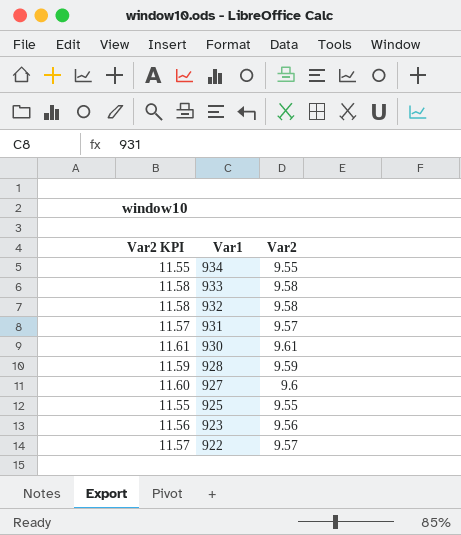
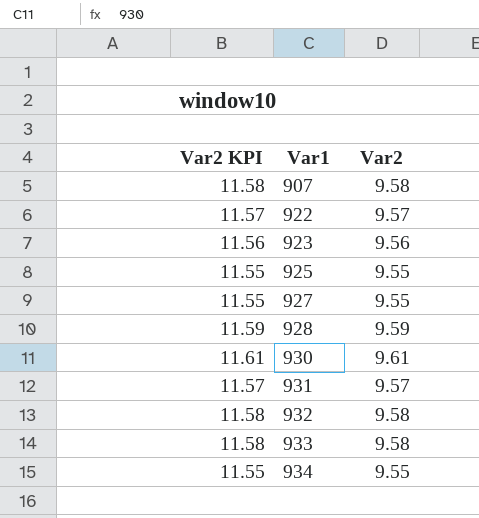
row order: Var1 descending -> Var1 ascending
row 907: none -> 11.58 | 9.58
927 | Var2 KPI: 11.60 -> 11.55
927 | Var2: 9.6 -> 9.55

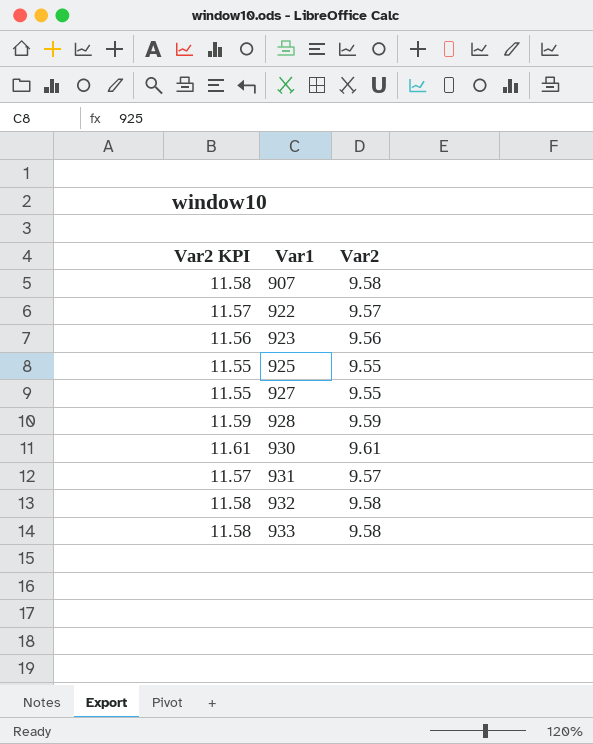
row 934: 11.55 | 9.55 -> none

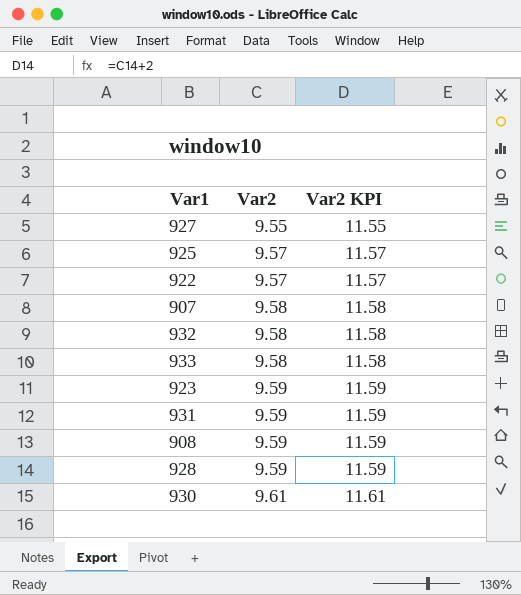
row order: Var1 ascending -> Var2 ascending
column Var2 KPI | position: 1 -> 3
925 | Var2: 9.55 -> 9.57
925 | Var2 KPI: 11.55 -> 11.57
923 | Var2: 9.56 -> 9.59
923 | Var2 KPI: 11.56 -> 11.59
931 | Var2: 9.57 -> 9.59
931 | Var2 KPI: 11.57 -> 11.59
row 908: none -> 9.59 | 11.59

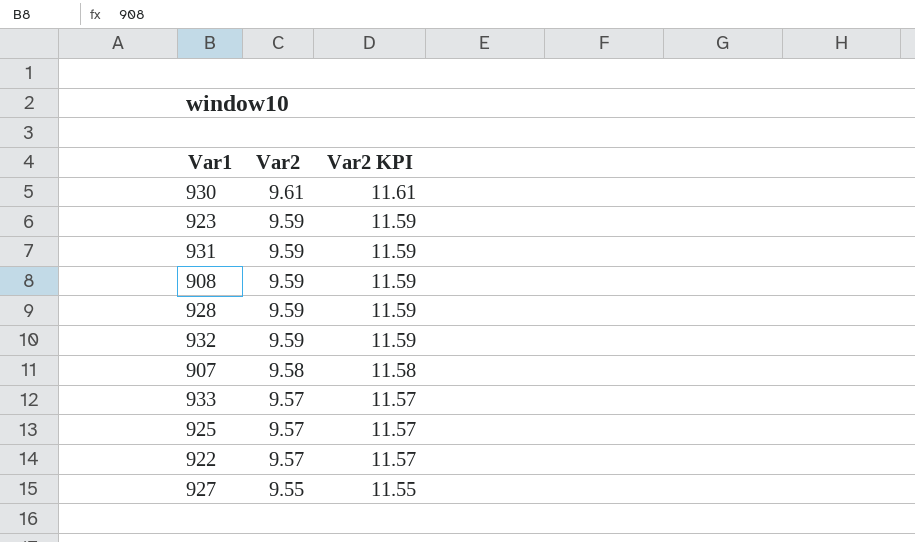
row order: Var2 ascending -> Var2 descending
932 | Var2: 9.58 -> 9.59
932 | Var2 KPI: 11.58 -> 11.59
933 | Var2: 9.58 -> 9.57
933 | Var2 KPI: 11.58 -> 11.57

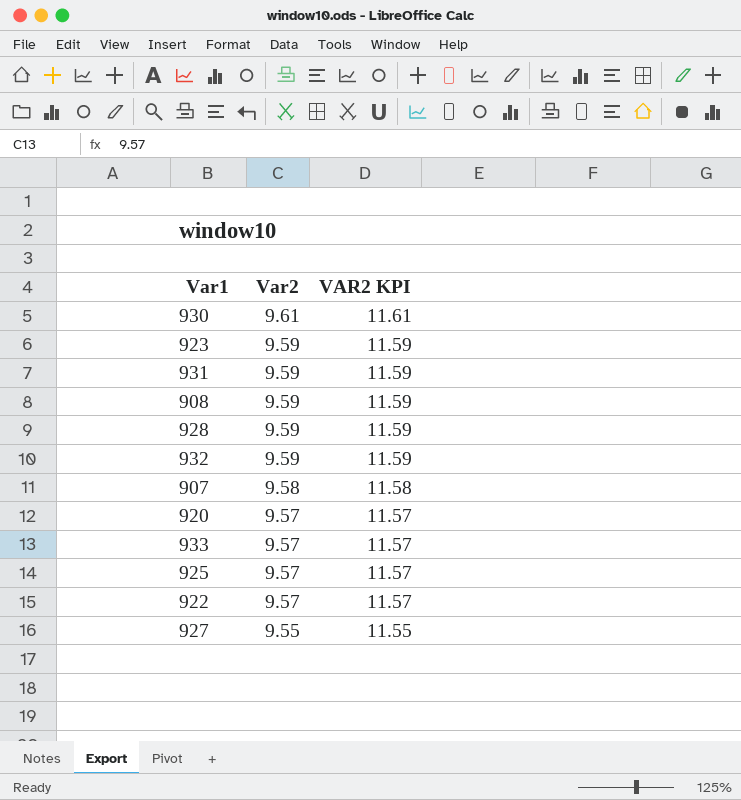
column name: Var2 KPI -> VAR2 KPI
row 920: none -> 9.57 | 11.57

